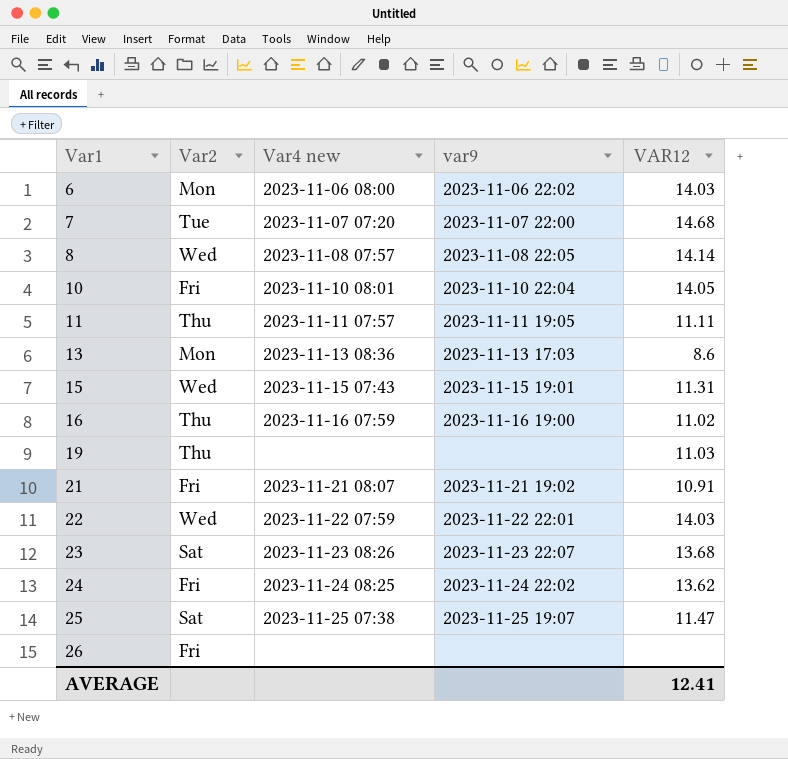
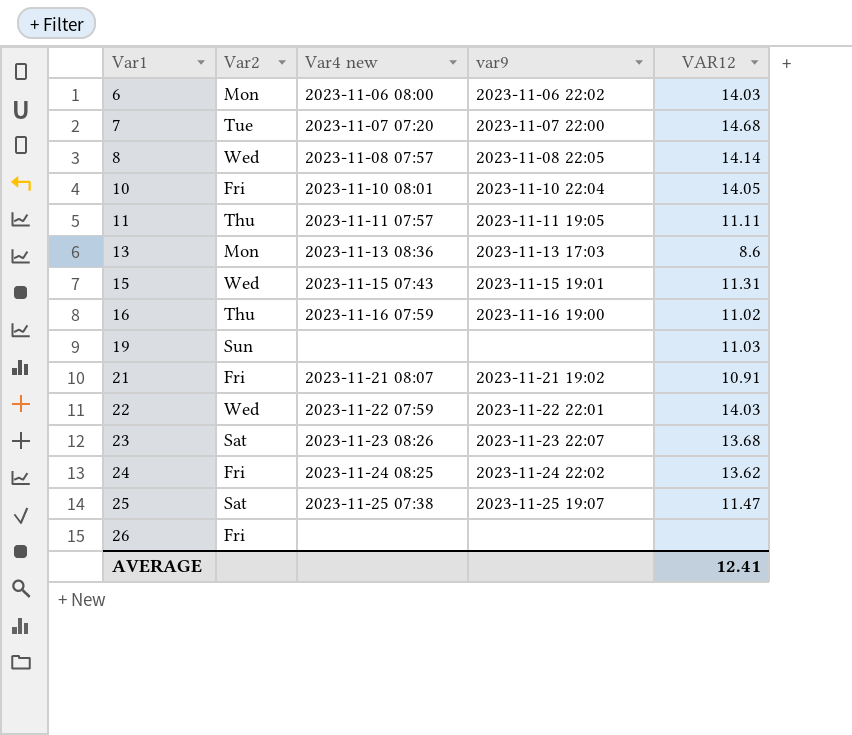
19 | Var2: Thu -> Sun

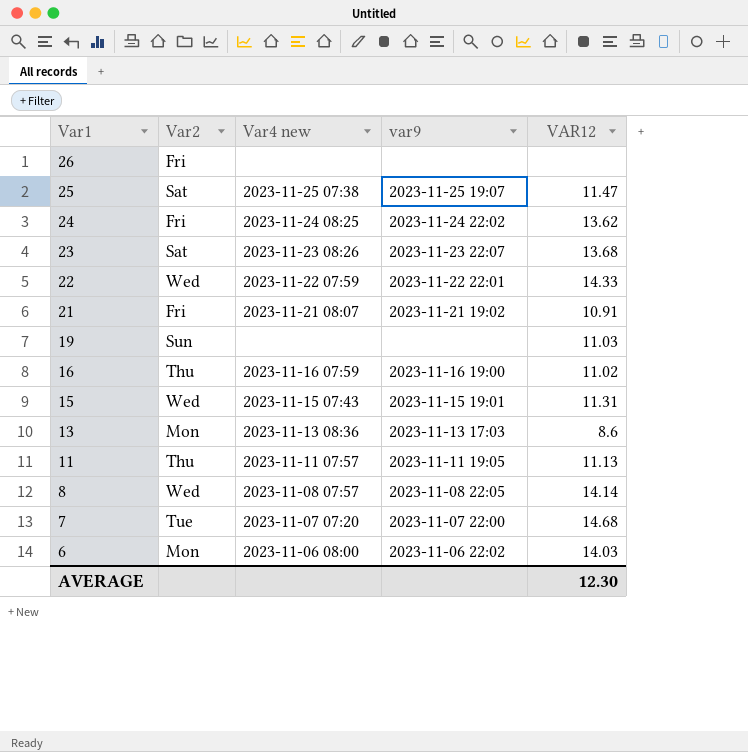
row order: Var1 ascending -> Var1 descending
row 10: Fri | 2023-11-10 08:01 | 2023-11-10 22:04 | 14.05 -> none
22 | VAR12: 14.03 -> 14.33
11 | VAR12: 11.11 -> 11.13
AVERAGE | VAR12: 12.41 -> 12.30

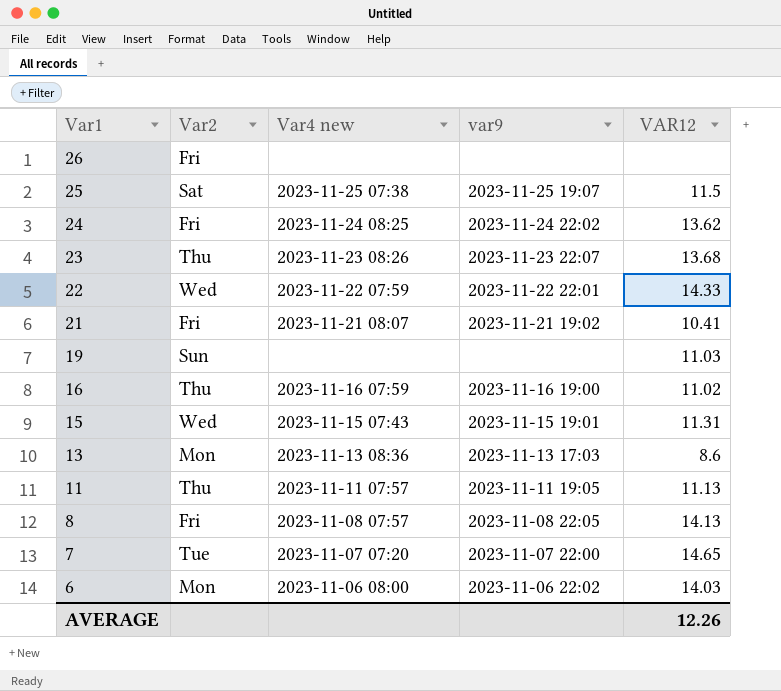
25 | VAR12: 11.47 -> 11.5
23 | Var2: Sat -> Thu
21 | VAR12: 10.91 -> 10.41
8 | Var2: Wed -> Fri
8 | VAR12: 14.14 -> 14.13
7 | VAR12: 14.68 -> 14.65
AVERAGE | VAR12: 12.30 -> 12.26

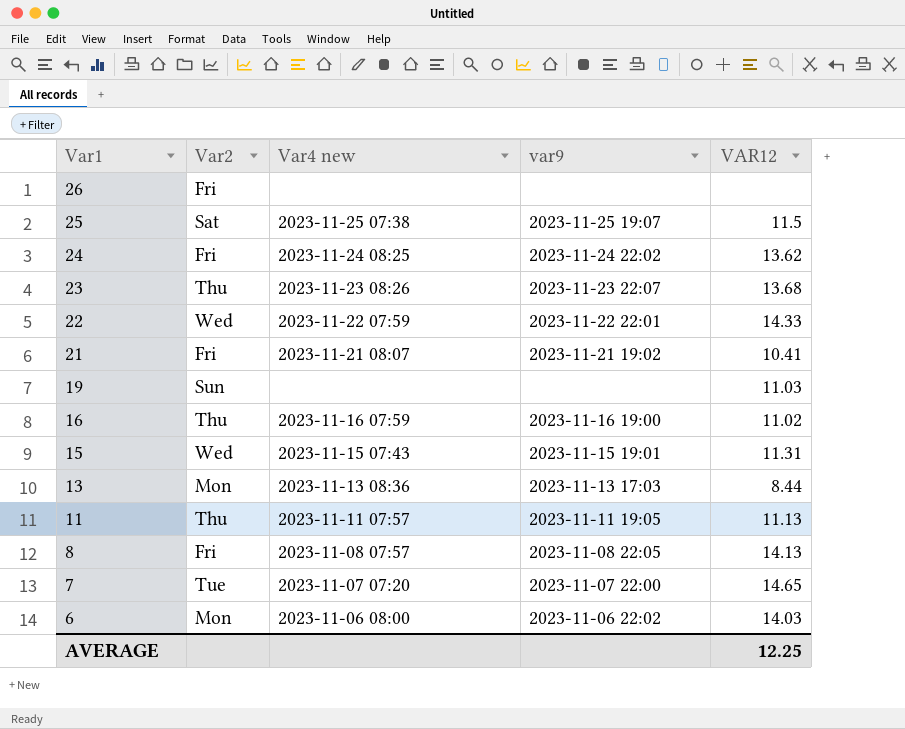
13 | VAR12: 8.6 -> 8.44
AVERAGE | VAR12: 12.26 -> 12.25

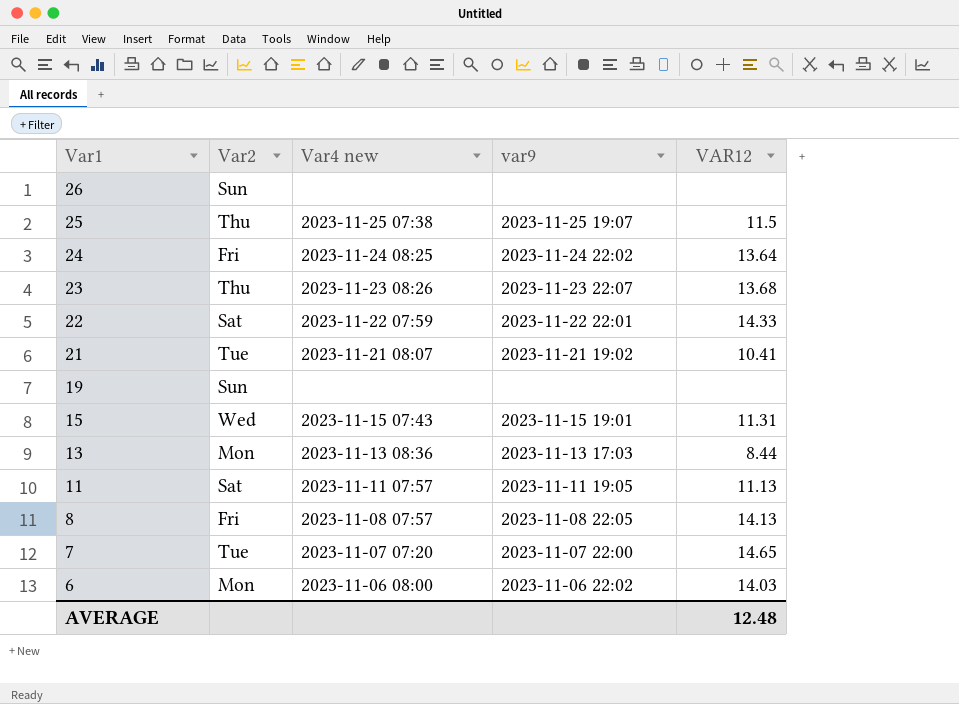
row 16: Thu | 2023-11-16 07:59 | 2023-11-16 19:00 | 11.02 -> none
26 | Var2: Fri -> Sun
25 | Var2: Sat -> Thu
24 | VAR12: 13.62 -> 13.64
22 | Var2: Wed -> Sat
21 | Var2: Fri -> Tue
19 | VAR12: 11.03 -> none
11 | Var2: Thu -> Sat
AVERAGE | VAR12: 12.25 -> 12.48

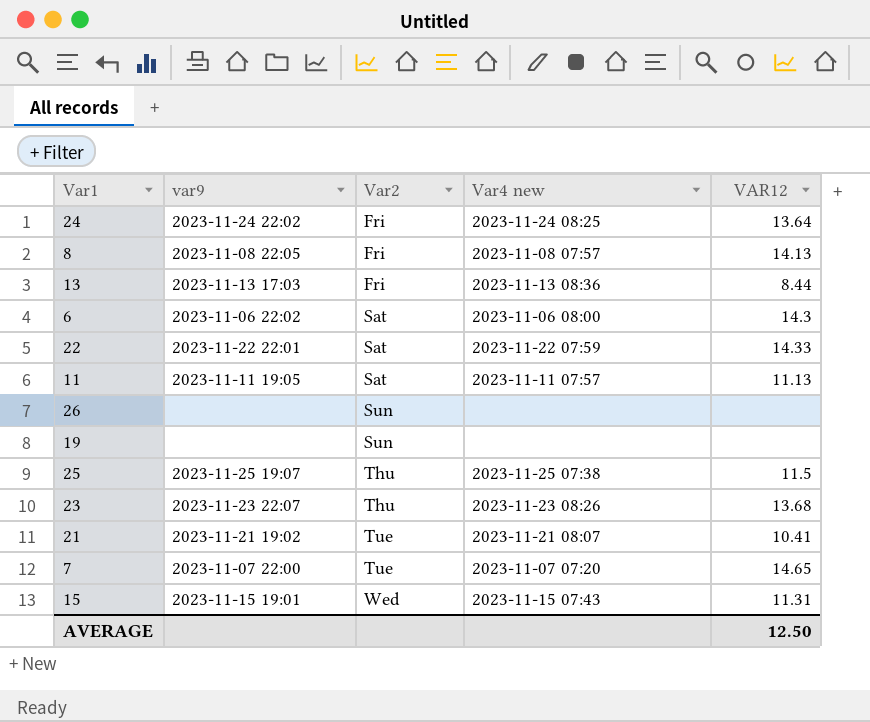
row order: Var1 descending -> Var2 ascending
column var9 | position: 4 -> 2
13 | Var2: Mon -> Fri
6 | Var2: Mon -> Sat
6 | VAR12: 14.03 -> 14.3
AVERAGE | VAR12: 12.48 -> 12.50

